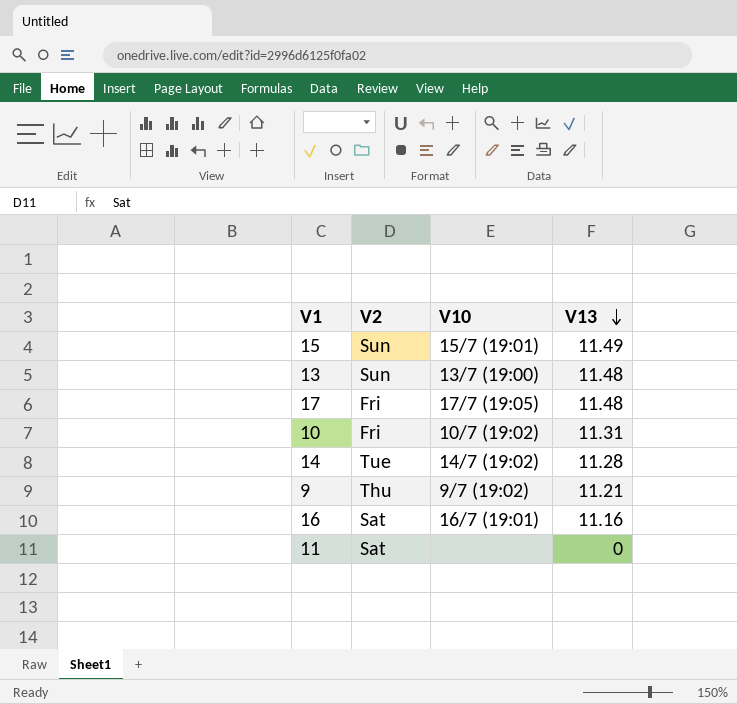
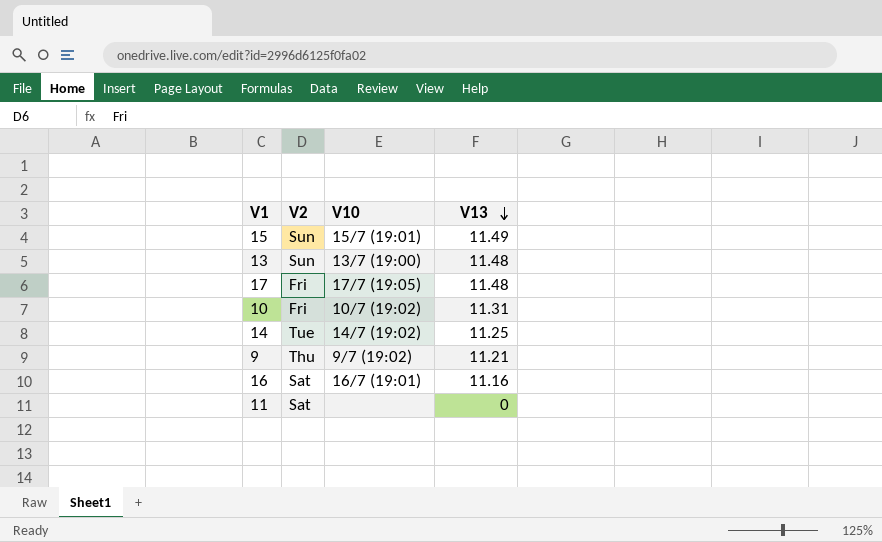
14 | V13: 11.28 -> 11.25

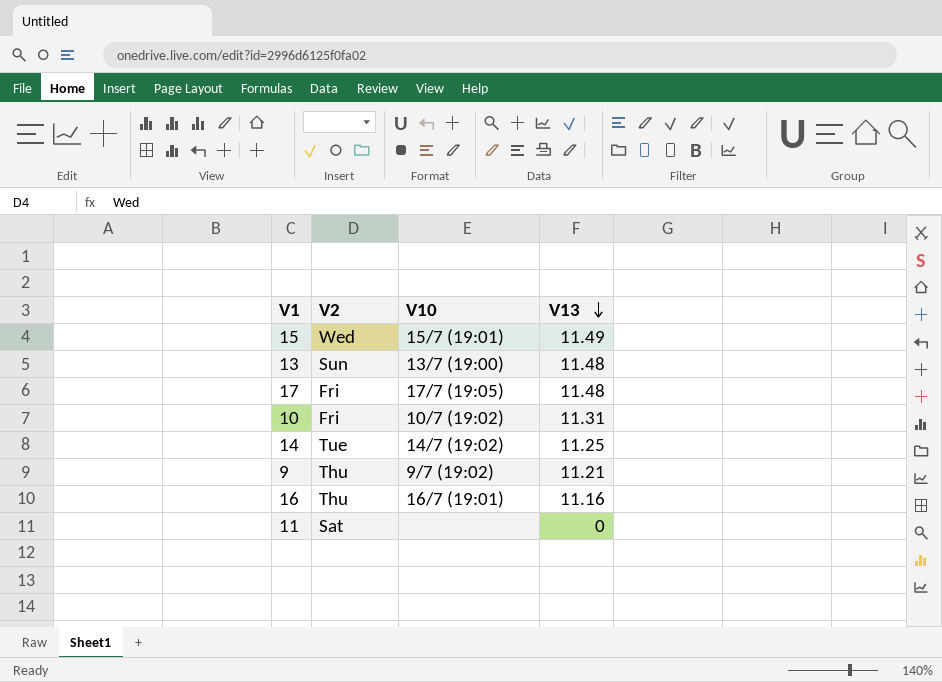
15 | V2: Sun -> Wed
16 | V2: Sat -> Thu

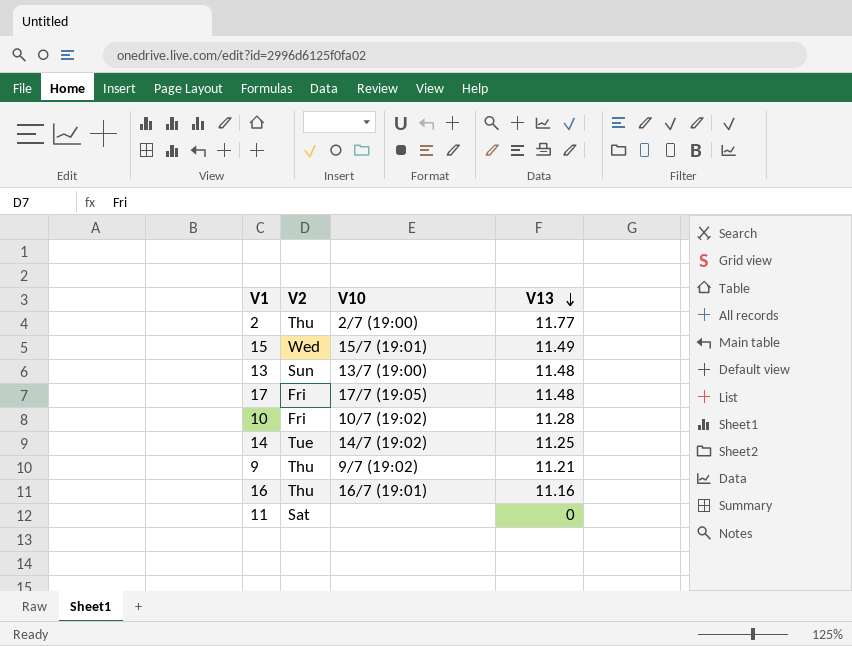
row 2: none -> Thu | 2/7 (19:00) | 11.77
10 | V13: 11.31 -> 11.28

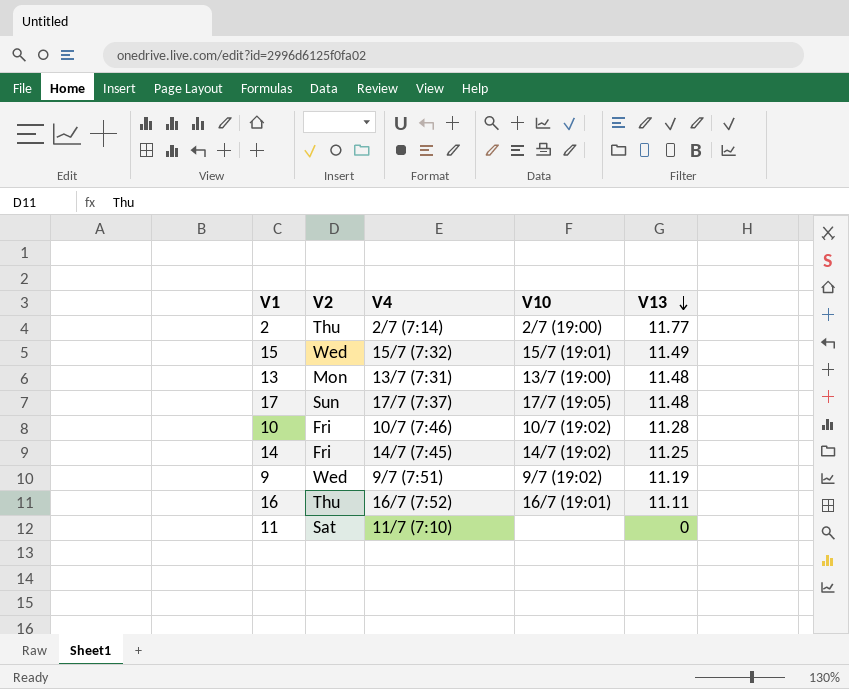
column V4 | position: none -> 3
13 | V2: Sun -> Mon
17 | V2: Fri -> Sun
14 | V2: Tue -> Fri
9 | V2: Thu -> Wed
9 | V13: 11.21 -> 11.19
16 | V13: 11.16 -> 11.11

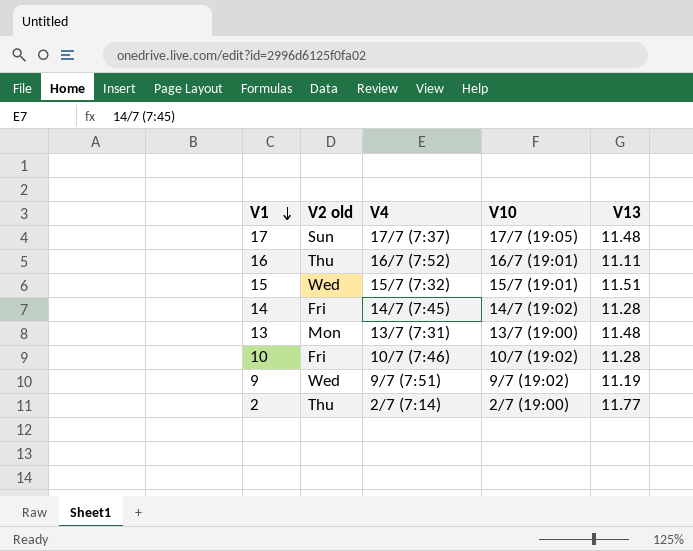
row order: V13 descending -> V1 descending
column name: V2 -> V2 old
row 11: Sat | 11/7 (7:10) | none | 0 -> none
15 | V13: 11.49 -> 11.51
14 | V13: 11.25 -> 11.28

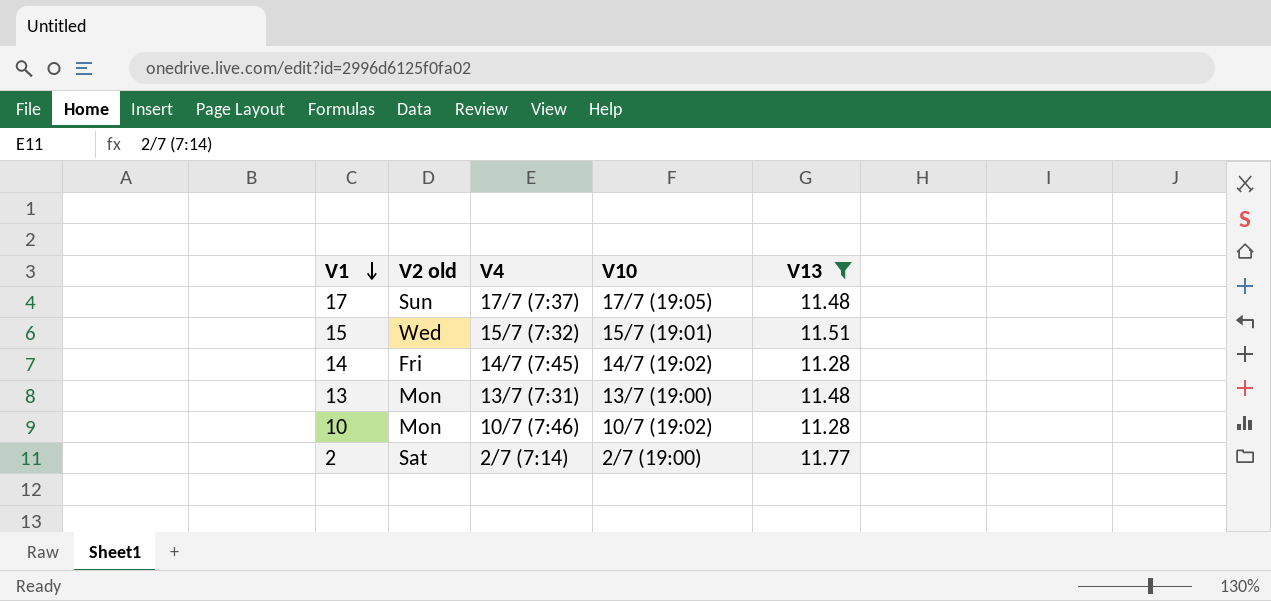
filter: none -> V13 >= 11.28
10 | V2 old: Fri -> Mon
2 | V2 old: Thu -> Sat

